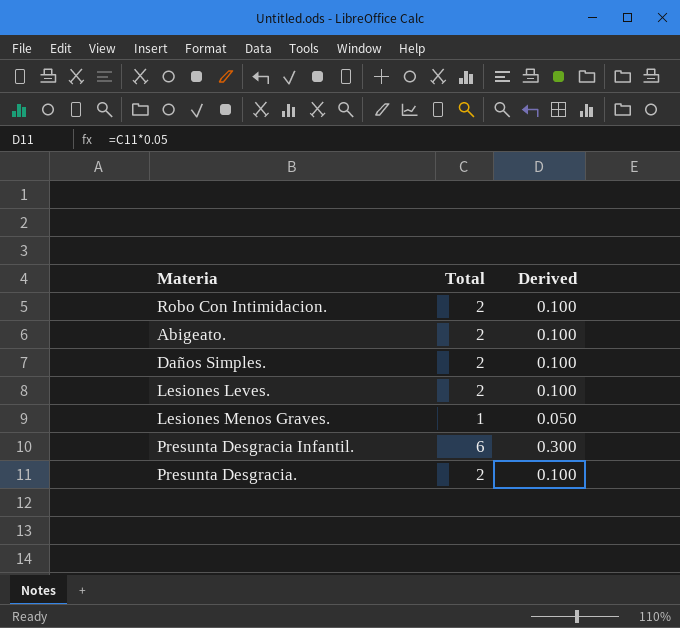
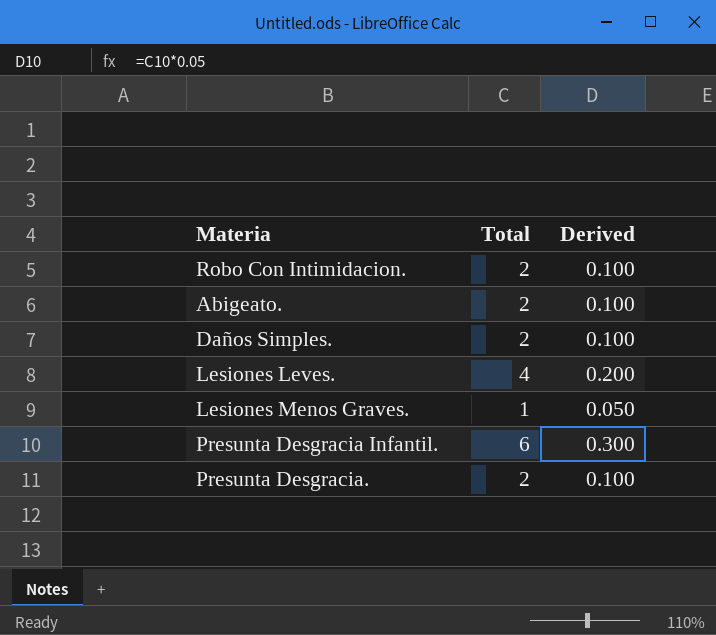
Lesiones Leves. | Total: 2 -> 4
Lesiones Leves. | Derived: 0.100 -> 0.200

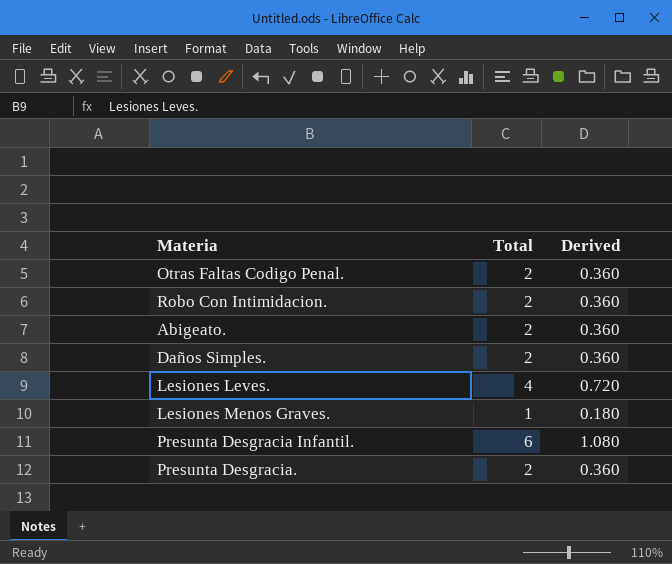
column Derived | formula: [Total] * 0.05 -> [Total] * 0.18
row Otras Faltas Codigo Penal.: none -> 2 | 0.360

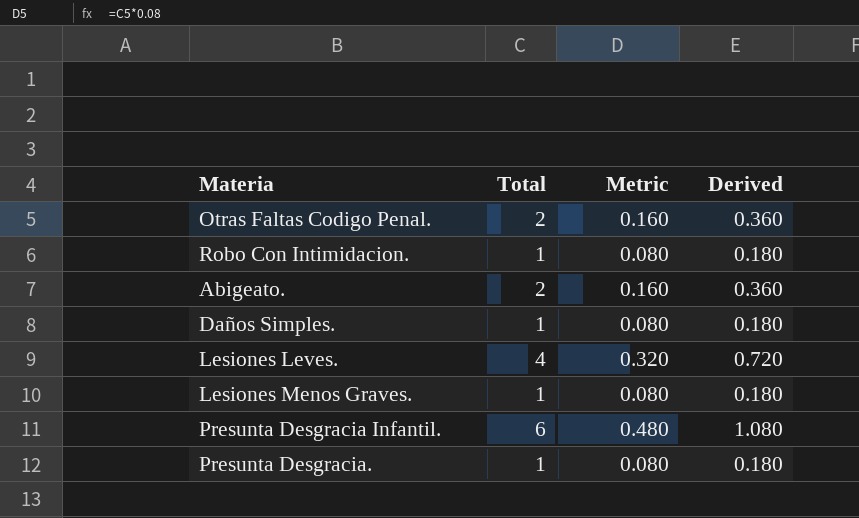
column Metric | formula: none -> [Total] * 0.08
Robo Con Intimidacion. | Total: 2 -> 1
Robo Con Intimidacion. | Derived: 0.360 -> 0.180
Daños Simples. | Total: 2 -> 1
Daños Simples. | Derived: 0.360 -> 0.180
Presunta Desgracia. | Total: 2 -> 1
Presunta Desgracia. | Derived: 0.360 -> 0.180

